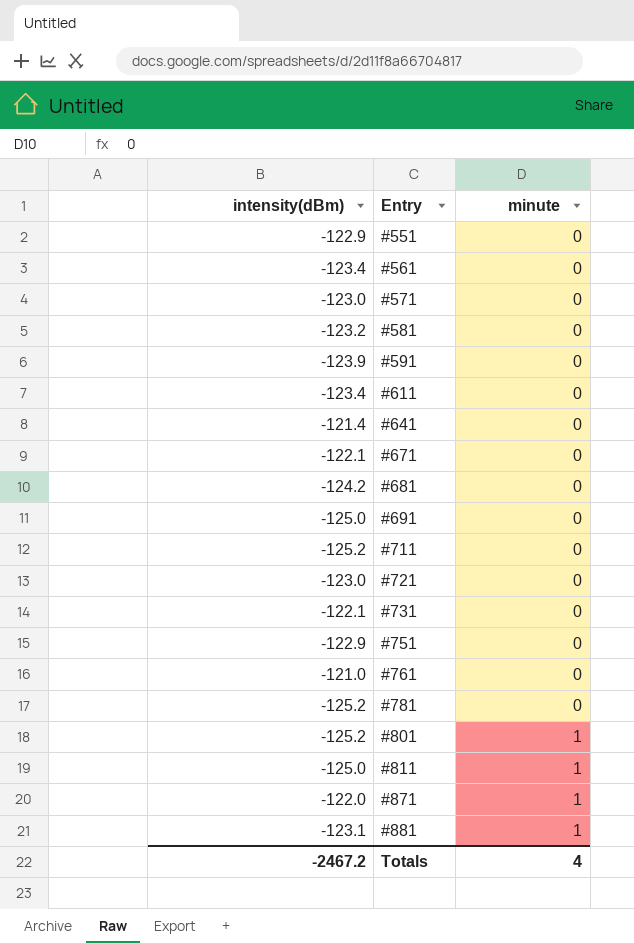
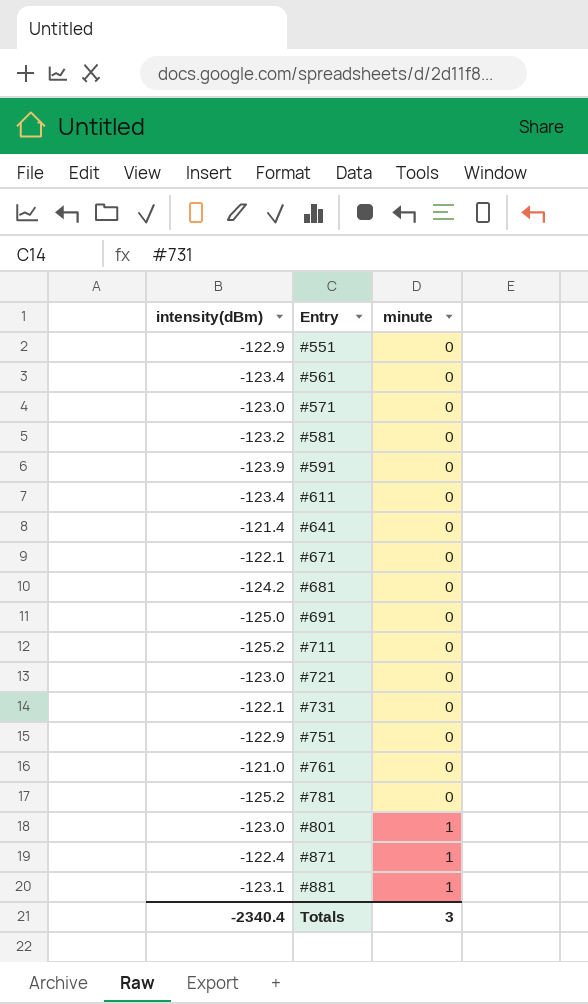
row #811: -125.0 | 1 -> none
#801 | intensity(dBm): -125.2 -> -123.0
#871 | intensity(dBm): -122.0 -> -122.4
Totals | intensity(dBm): -2467.2 -> -2340.4
Totals | minute: 4 -> 3

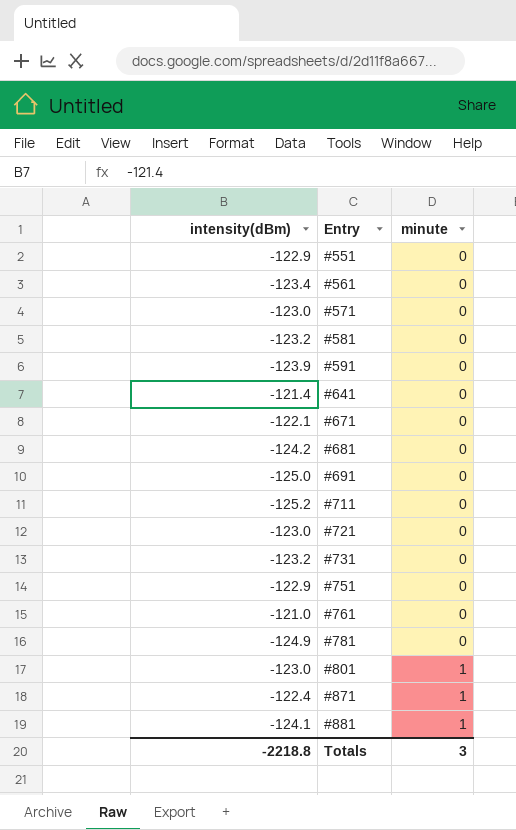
row #611: -123.4 | 0 -> none
#731 | intensity(dBm): -122.1 -> -123.2
#781 | intensity(dBm): -125.2 -> -124.9
#881 | intensity(dBm): -123.1 -> -124.1
Totals | intensity(dBm): -2340.4 -> -2218.8

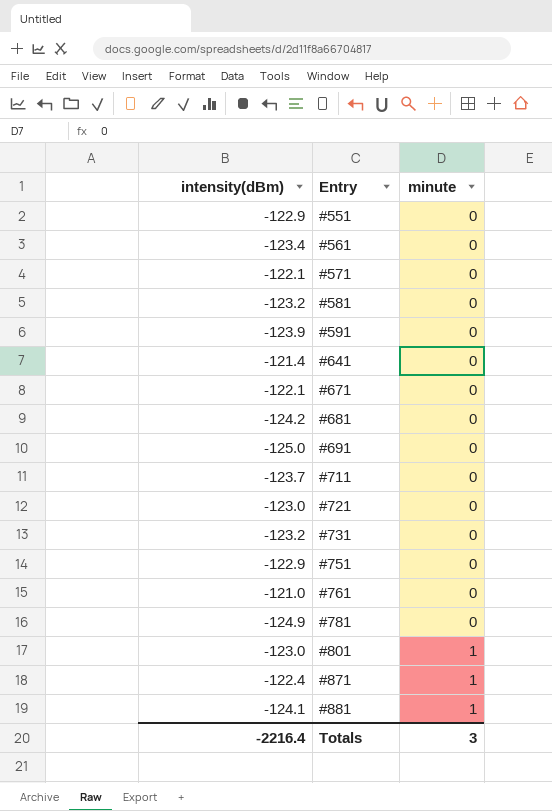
#571 | intensity(dBm): -123.0 -> -122.1
#711 | intensity(dBm): -125.2 -> -123.7
Totals | intensity(dBm): -2218.8 -> -2216.4

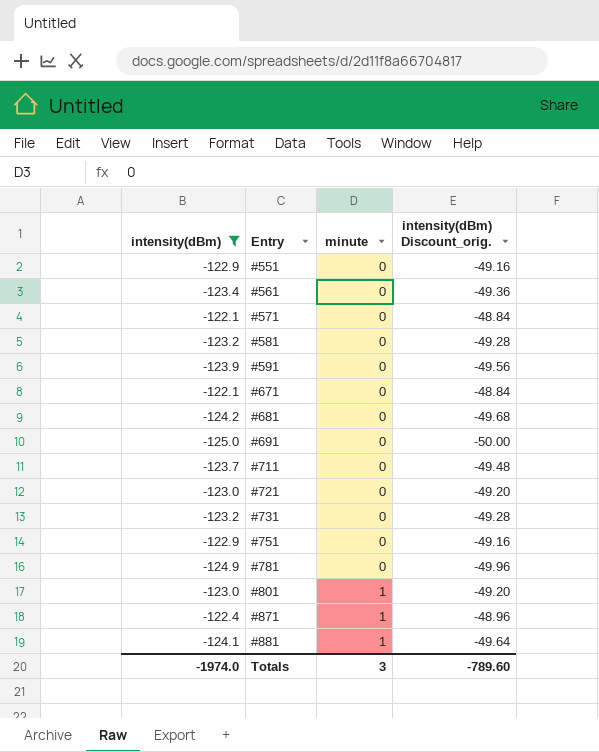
filter: none -> intensity(dBm) <= -122.1
column intensity(dBm) Discount_orig. | formula: none -> [intensity(dBm)] * 0.4
Totals | intensity(dBm): -2216.4 -> -1974.0

